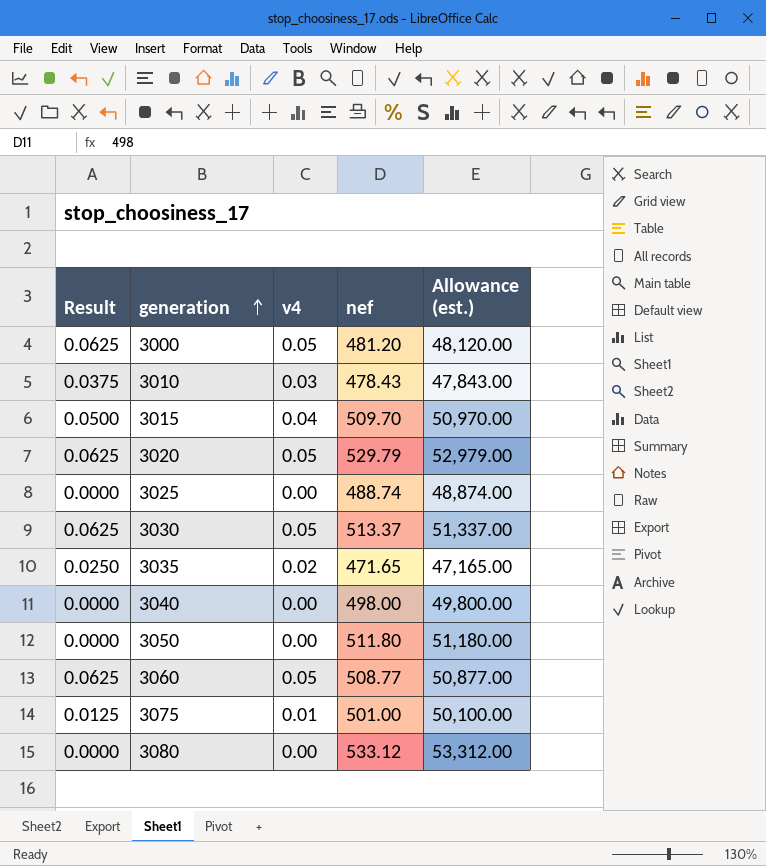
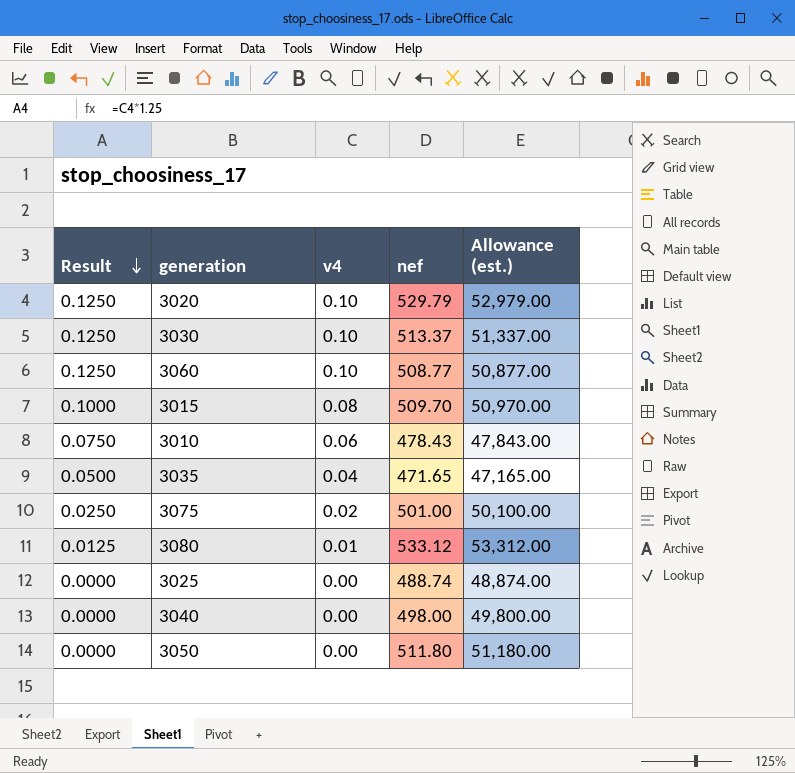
row order: generation ascending -> Result descending
row 3000: 0.0625 | 0.05 | 481.20 | 48,120.00 -> none
3020 | Result: 0.0625 -> 0.1250
3020 | v4: 0.05 -> 0.10
3030 | Result: 0.0625 -> 0.1250
3030 | v4: 0.05 -> 0.10
3060 | Result: 0.0625 -> 0.1250
3060 | v4: 0.05 -> 0.10
3015 | Result: 0.0500 -> 0.1000
3015 | v4: 0.04 -> 0.08
3010 | Result: 0.0375 -> 0.0750
3010 | v4: 0.03 -> 0.06
3035 | Result: 0.0250 -> 0.0500
3035 | v4: 0.02 -> 0.04
3075 | Result: 0.0125 -> 0.0250
3075 | v4: 0.01 -> 0.02
3080 | Result: 0.0000 -> 0.0125
3080 | v4: 0.00 -> 0.01

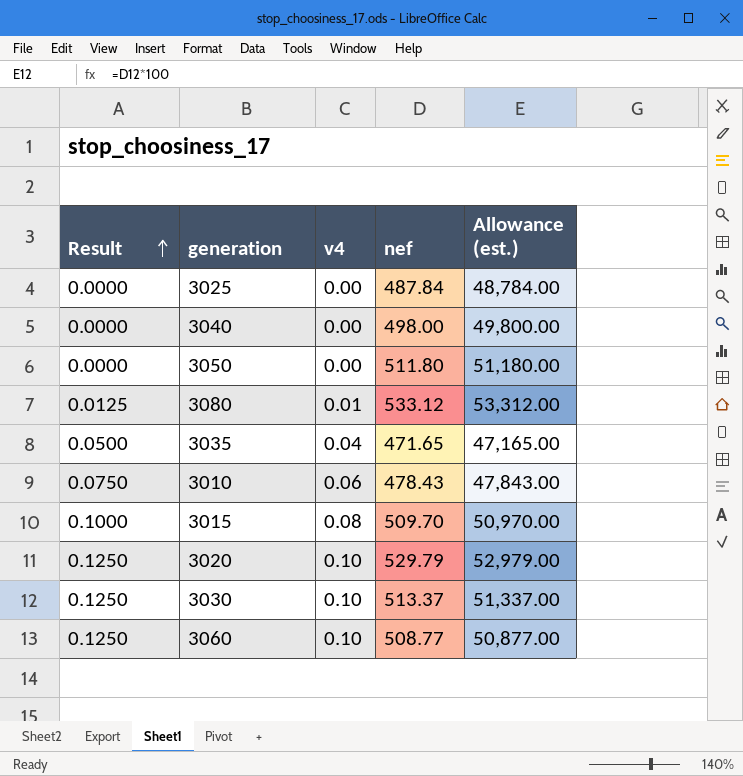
row order: Result descending -> Result ascending
row 3075: 0.0250 | 0.02 | 501.00 | 50,100.00 -> none
3025 | nef: 488.74 -> 487.84
3025 | Allowance (est.): 48,874.00 -> 48,784.00

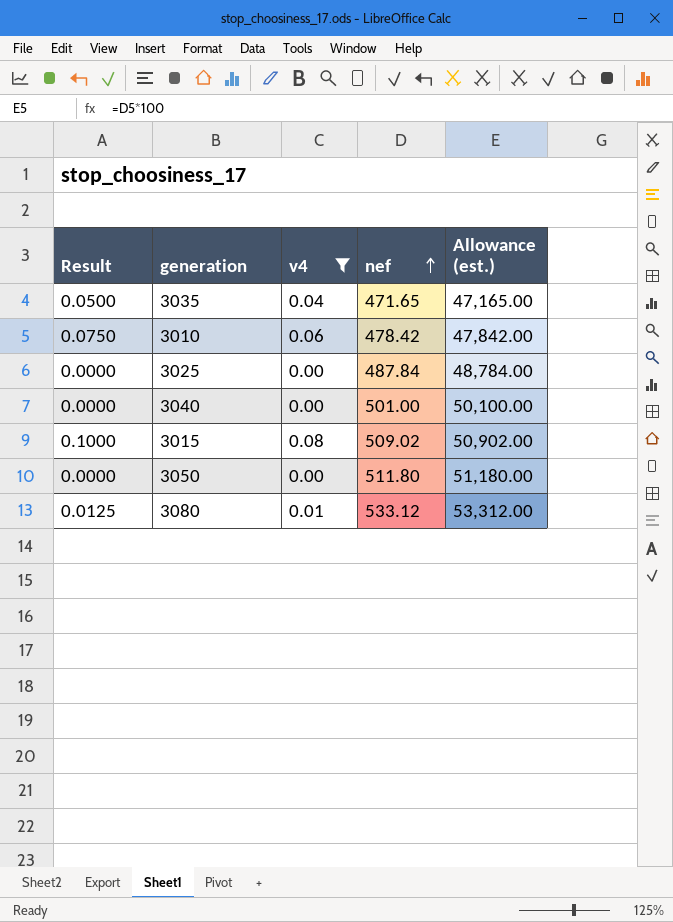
filter: none -> v4 != 0.10
row order: Result ascending -> nef ascending
3010 | nef: 478.43 -> 478.42
3010 | Allowance (est.): 47,843.00 -> 47,842.00
3040 | nef: 498.00 -> 501.00
3040 | Allowance (est.): 49,800.00 -> 50,100.00
3015 | nef: 509.70 -> 509.02
3015 | Allowance (est.): 50,970.00 -> 50,902.00

